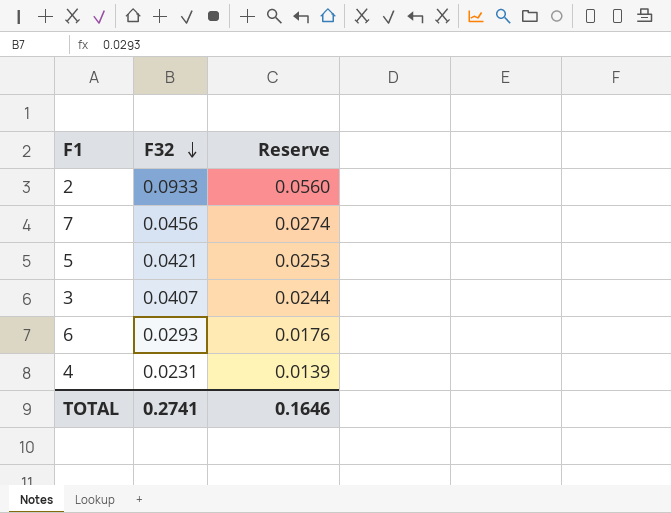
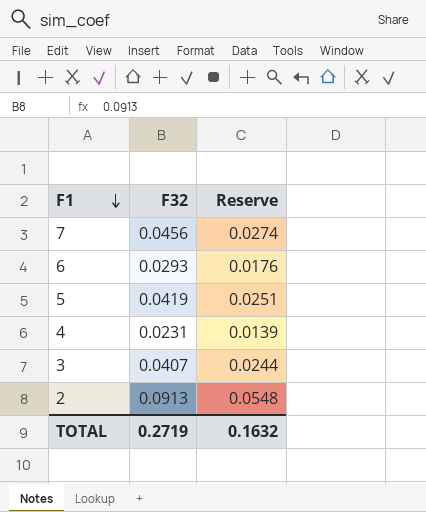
row order: F32 descending -> F1 descending
5 | F32: 0.0421 -> 0.0419
5 | Reserve: 0.0253 -> 0.0251
2 | F32: 0.0933 -> 0.0913
2 | Reserve: 0.0560 -> 0.0548
TOTAL | F32: 0.2741 -> 0.2719
TOTAL | Reserve: 0.1646 -> 0.1632

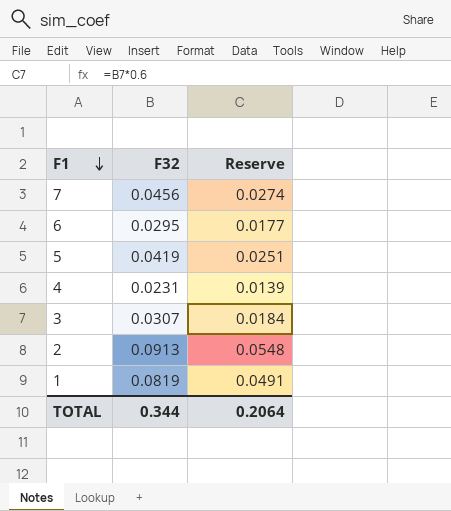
6 | F32: 0.0293 -> 0.0295
6 | Reserve: 0.0176 -> 0.0177
3 | F32: 0.0407 -> 0.0307
3 | Reserve: 0.0244 -> 0.0184
row 1: none -> 0.0819 | 0.0491
TOTAL | F32: 0.2719 -> 0.344
TOTAL | Reserve: 0.1632 -> 0.2064

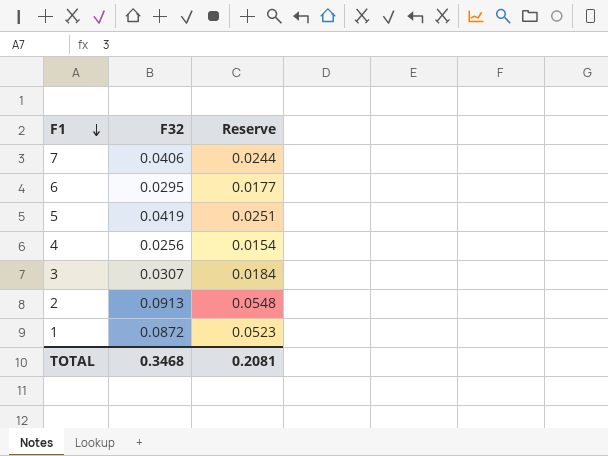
7 | F32: 0.0456 -> 0.0406
7 | Reserve: 0.0274 -> 0.0244
4 | F32: 0.0231 -> 0.0256
4 | Reserve: 0.0139 -> 0.0154
1 | F32: 0.0819 -> 0.0872
1 | Reserve: 0.0491 -> 0.0523
TOTAL | F32: 0.344 -> 0.3468
TOTAL | Reserve: 0.2064 -> 0.2081

